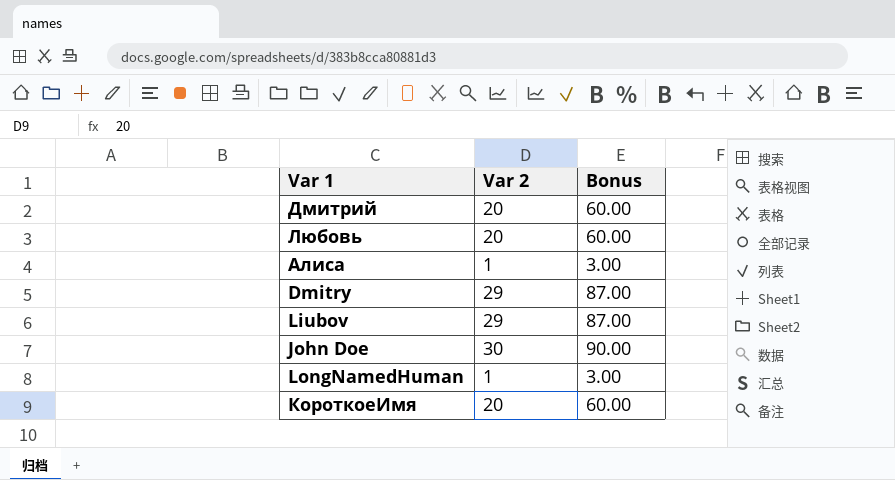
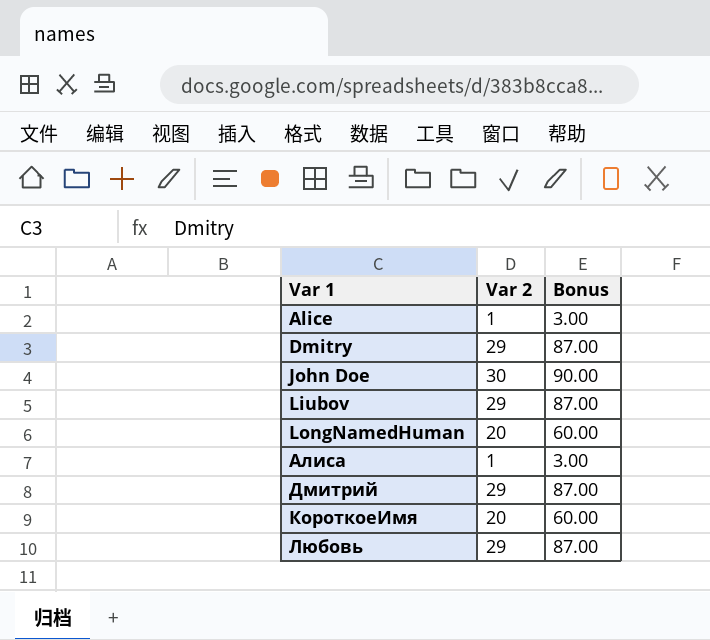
row order: none -> Var 1 ascending
row Alice: none -> 1 | 3.00
LongNamedHuman | Var 2: 1 -> 20
LongNamedHuman | Bonus: 3.00 -> 60.00
Дмитрий | Var 2: 20 -> 29
Дмитрий | Bonus: 60.00 -> 87.00
Любовь | Var 2: 20 -> 29
Любовь | Bonus: 60.00 -> 87.00

